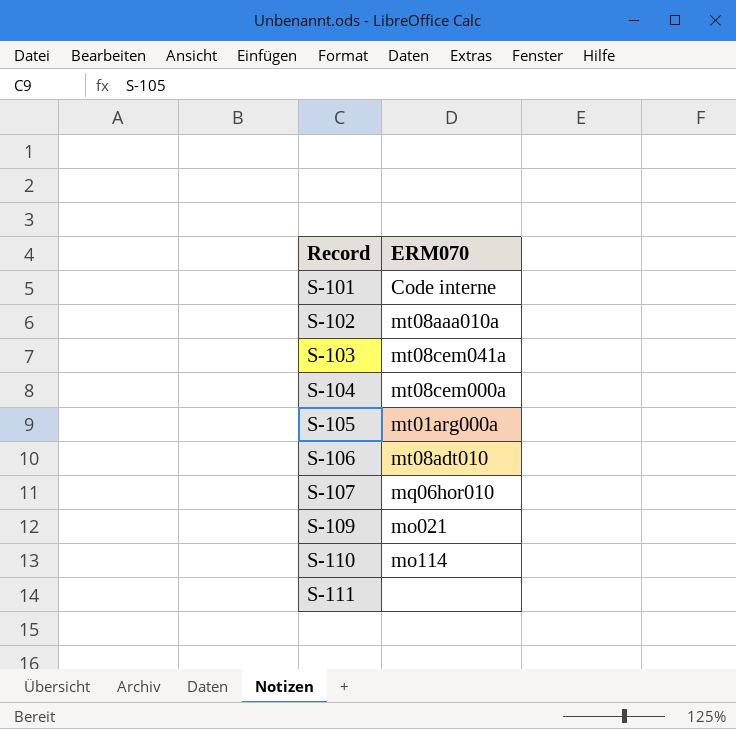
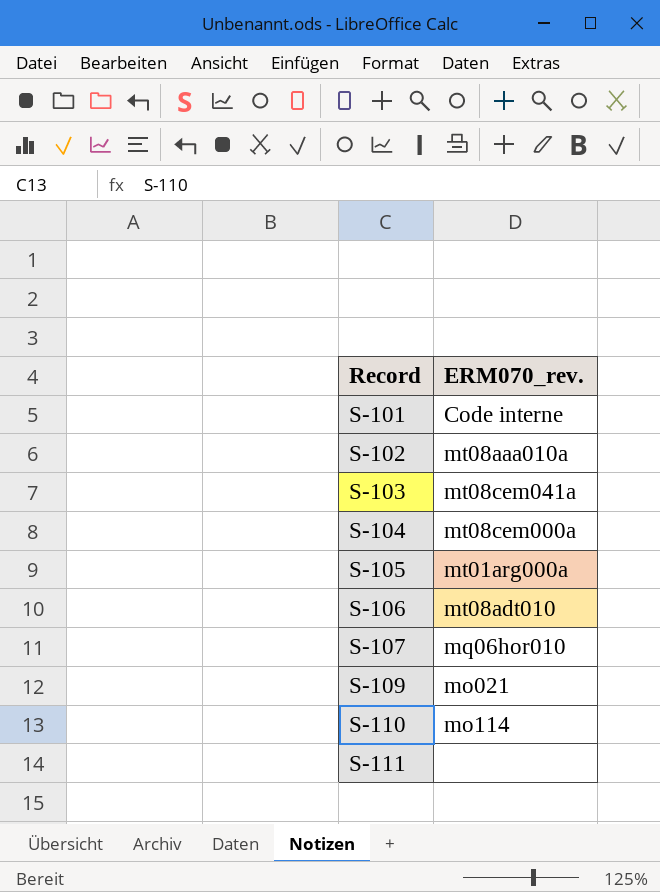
column name: ERM070 -> ERM070_rev.

